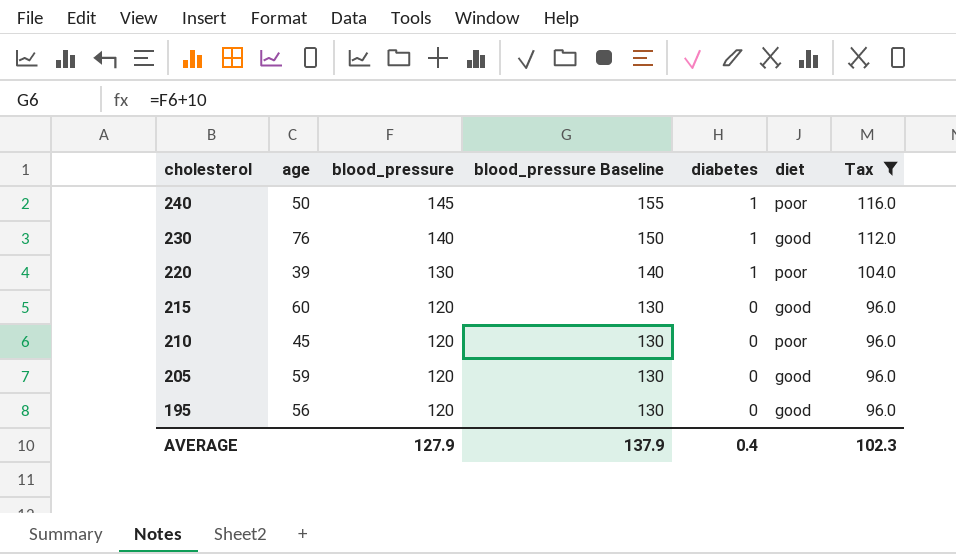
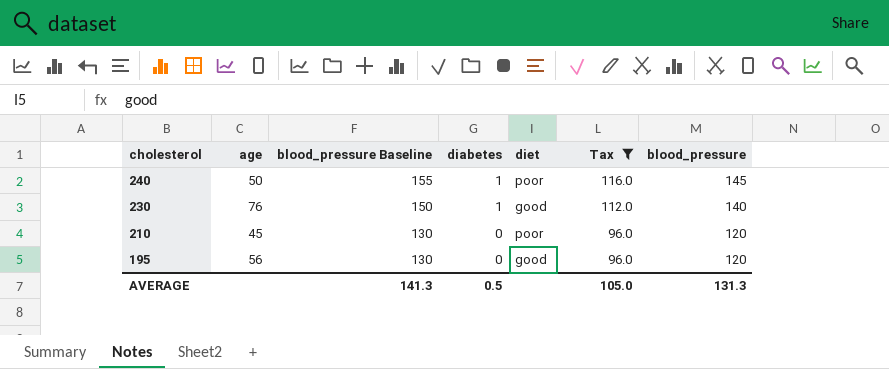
column blood_pressure | position: 3 -> 7
row 220: 39 | 130 | 140 | 1 | poor | 104.0 -> none
row 215: 60 | 120 | 130 | 0 | good | 96.0 -> none
row 205: 59 | 120 | 130 | 0 | good | 96.0 -> none
AVERAGE | blood_pressure Baseline: 137.9 -> 141.3
AVERAGE | diabetes: 0.4 -> 0.5
AVERAGE | Tax: 102.3 -> 105.0
AVERAGE | blood_pressure: 127.9 -> 131.3

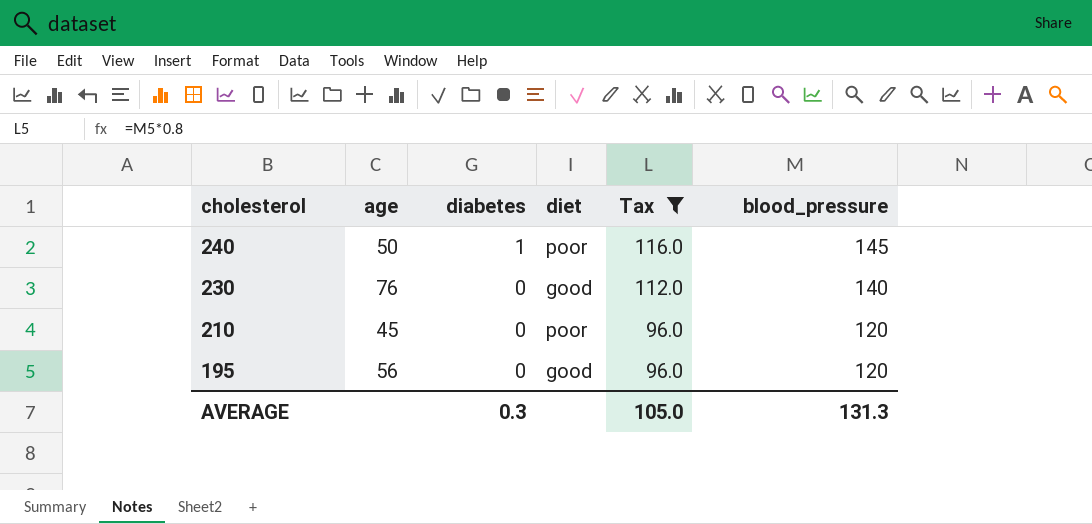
column blood_pressure Baseline | formula: [blood_pressure] + 10 -> none
230 | diabetes: 1 -> 0
AVERAGE | diabetes: 0.5 -> 0.3

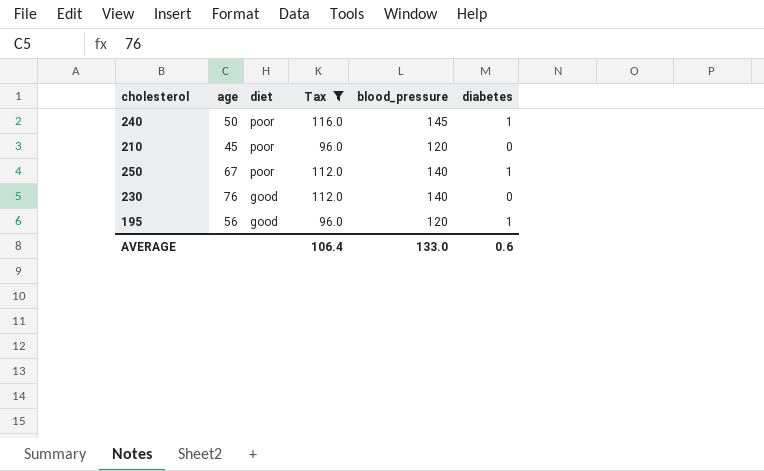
row order: cholesterol descending -> diet descending
column diabetes | position: 3 -> 6
row 250: none -> 67 | poor | 112.0 | 140 | 1
195 | diabetes: 0 -> 1
AVERAGE | Tax: 105.0 -> 106.4
AVERAGE | blood_pressure: 131.3 -> 133.0
AVERAGE | diabetes: 0.3 -> 0.6

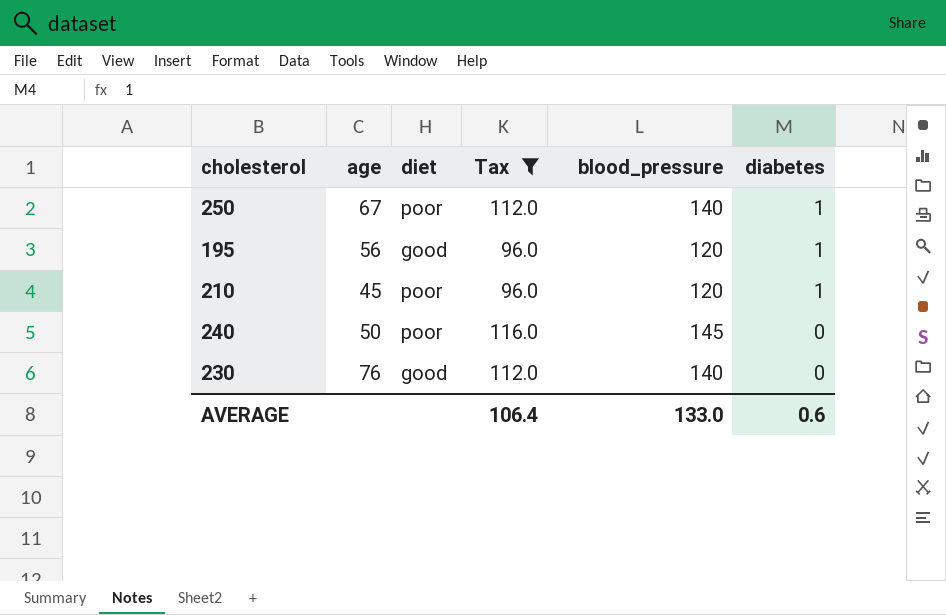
row order: diet descending -> diabetes descending
210 | diabetes: 0 -> 1
240 | diabetes: 1 -> 0

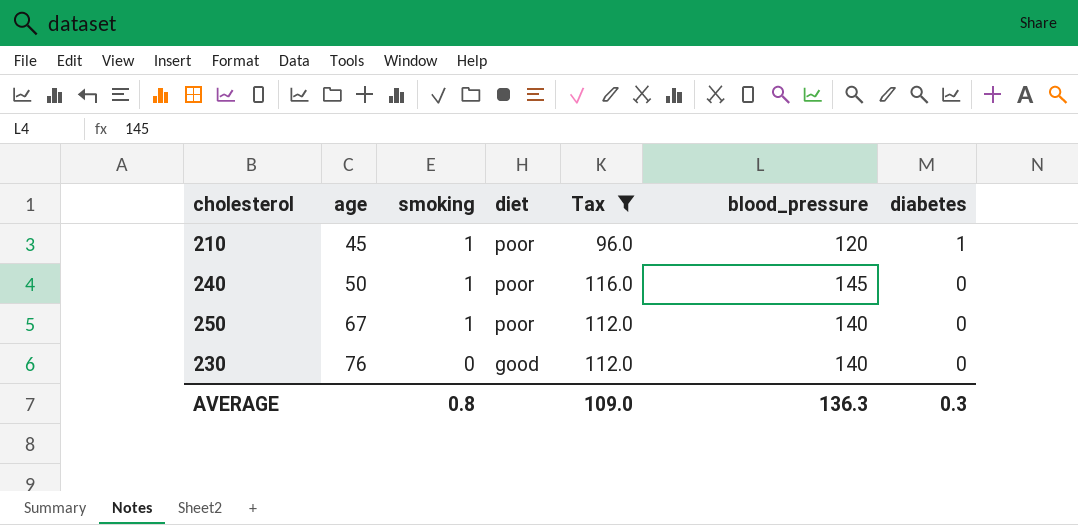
row order: diabetes descending -> age ascending
column smoking | position: none -> 3
row 195: 56 | good | 96.0 | 120 | 1 -> none
250 | diabetes: 1 -> 0
AVERAGE | Tax: 106.4 -> 109.0
AVERAGE | blood_pressure: 133.0 -> 136.3
AVERAGE | diabetes: 0.6 -> 0.3

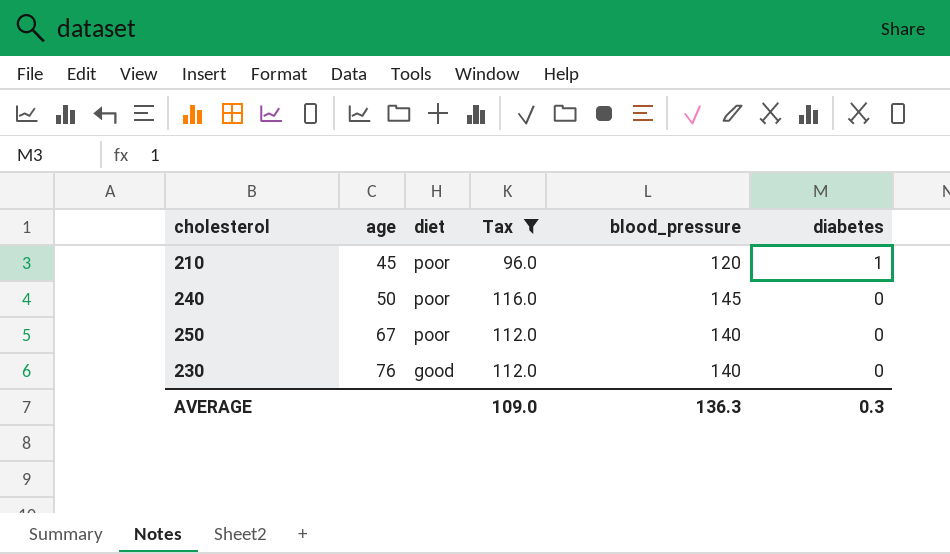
column smoking | position: 3 -> none

